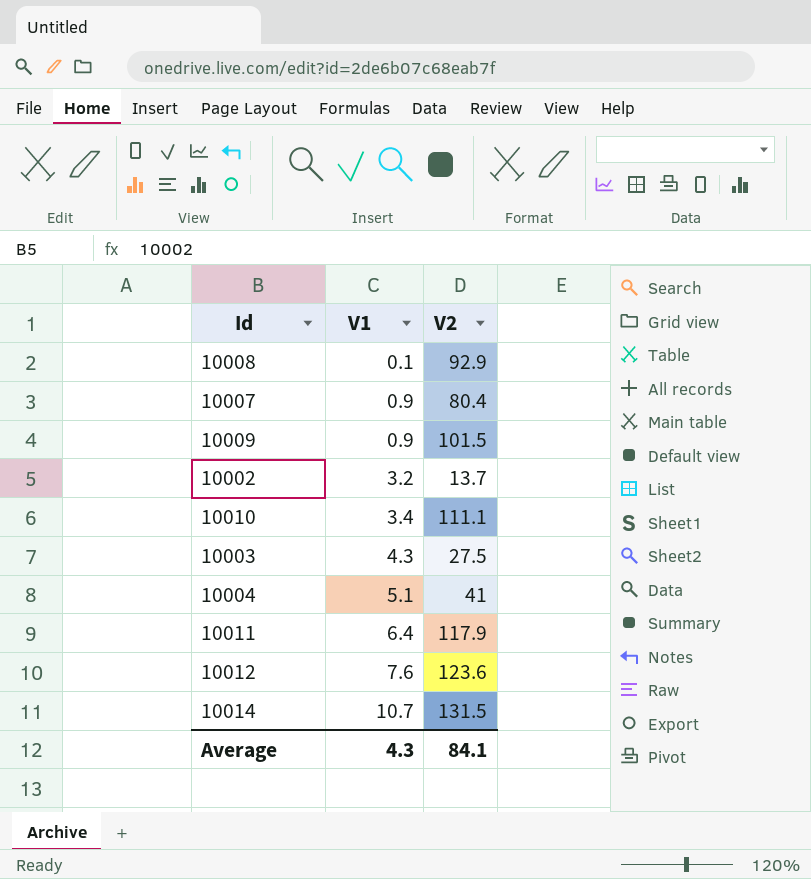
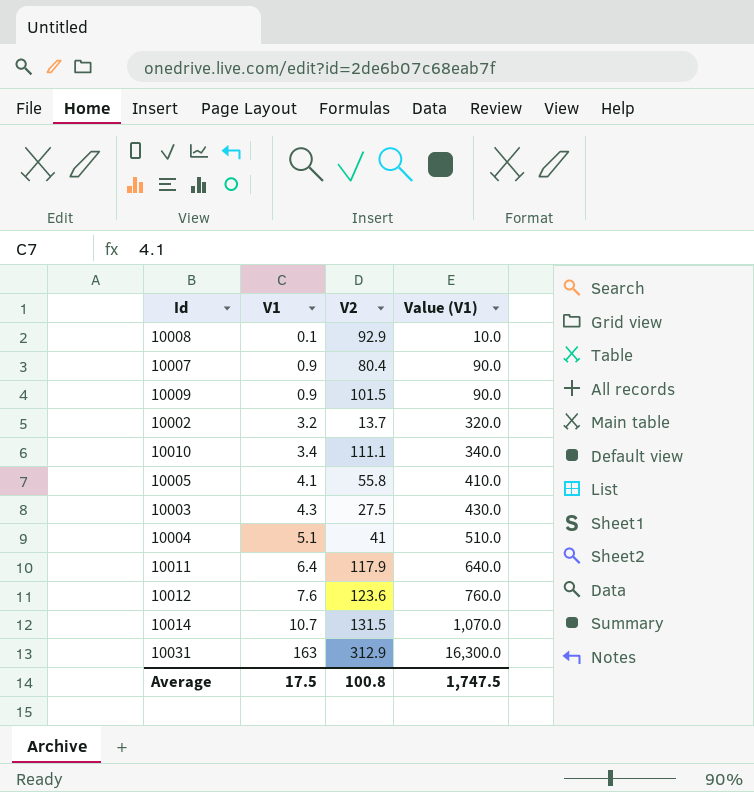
column Value (V1) | formula: none -> [V1] * 100
row 10005: none -> 4.1 | 55.8 | 410.0
row 10031: none -> 163 | 312.9 | 16,300.0
Average | V1: 4.3 -> 17.5
Average | V2: 84.1 -> 100.8

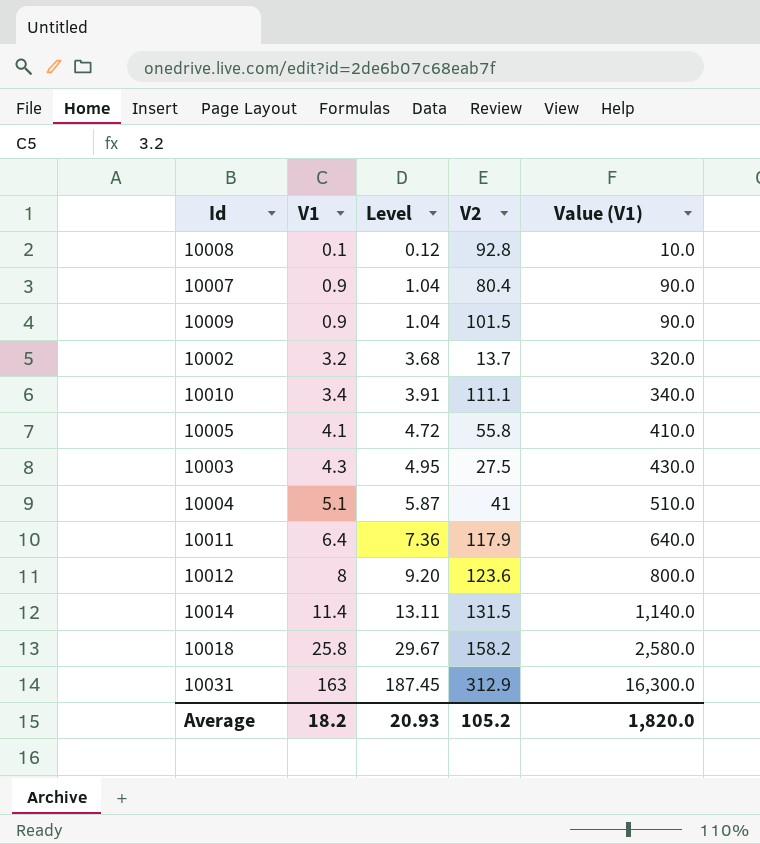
column Level | formula: none -> [V1] * 1.15
10008 | V2: 92.9 -> 92.8
10012 | V1: 7.6 -> 8
10012 | Value (V1): 760.0 -> 800.0
10014 | V1: 10.7 -> 11.4
10014 | Value (V1): 1,070.0 -> 1,140.0
row 10018: none -> 25.8 | 29.67 | 158.2 | 2,580.0
Average | V1: 17.5 -> 18.2
Average | V2: 100.8 -> 105.2
Average | Value (V1): 1,747.5 -> 1,820.0

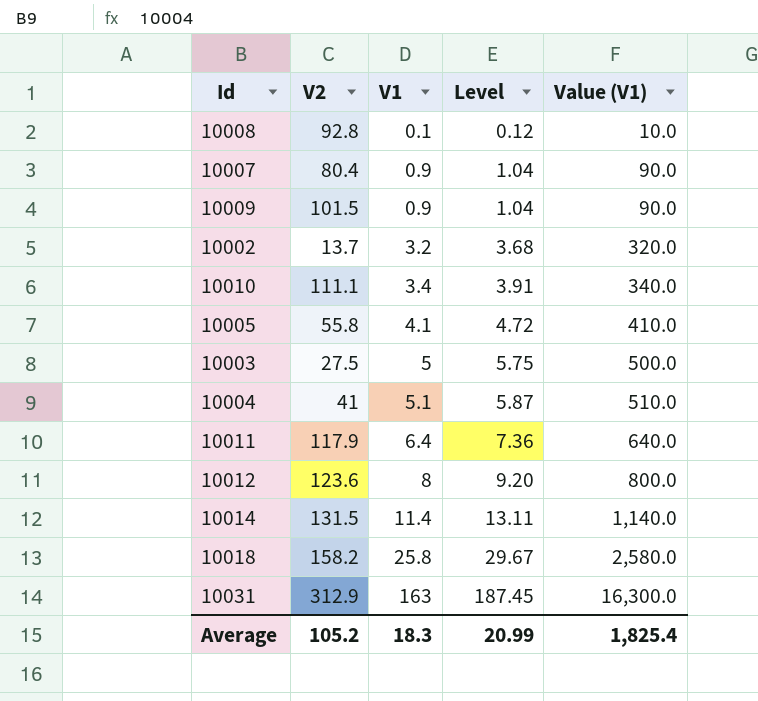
column V2 | position: 4 -> 2
10003 | V1: 4.3 -> 5
10003 | Level: 4.95 -> 5.75
10003 | Value (V1): 430.0 -> 500.0
Average | V1: 18.2 -> 18.3
Average | Level: 20.93 -> 20.99
Average | Value (V1): 1,820.0 -> 1,825.4

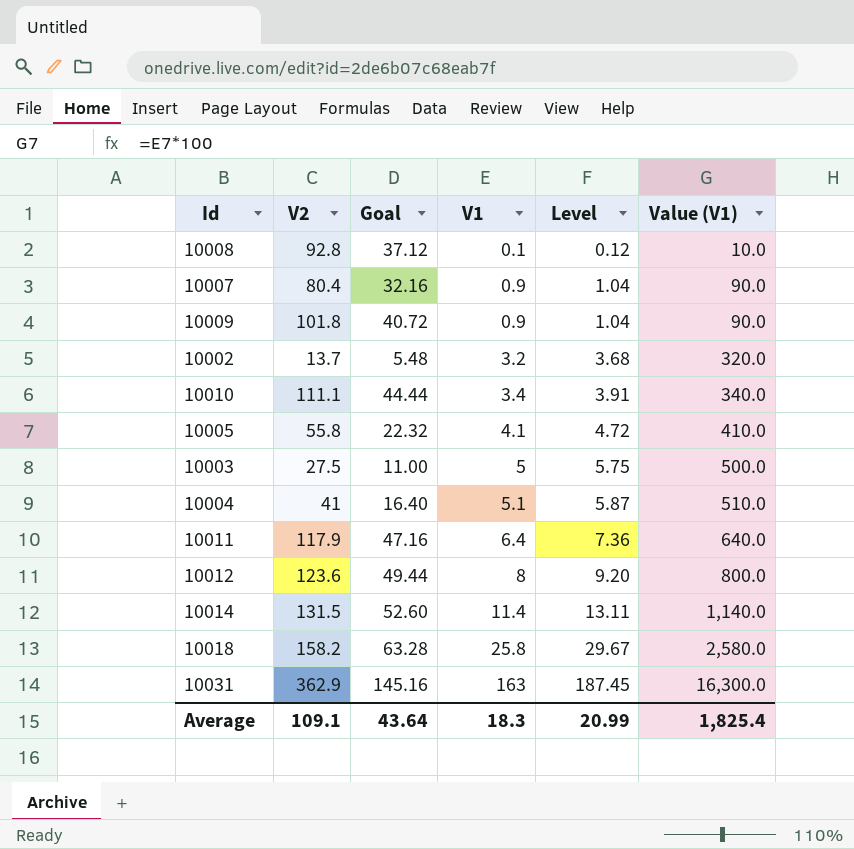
column Goal | formula: none -> [V2] * 0.4
10009 | V2: 101.5 -> 101.8
10031 | V2: 312.9 -> 362.9
Average | V2: 105.2 -> 109.1

